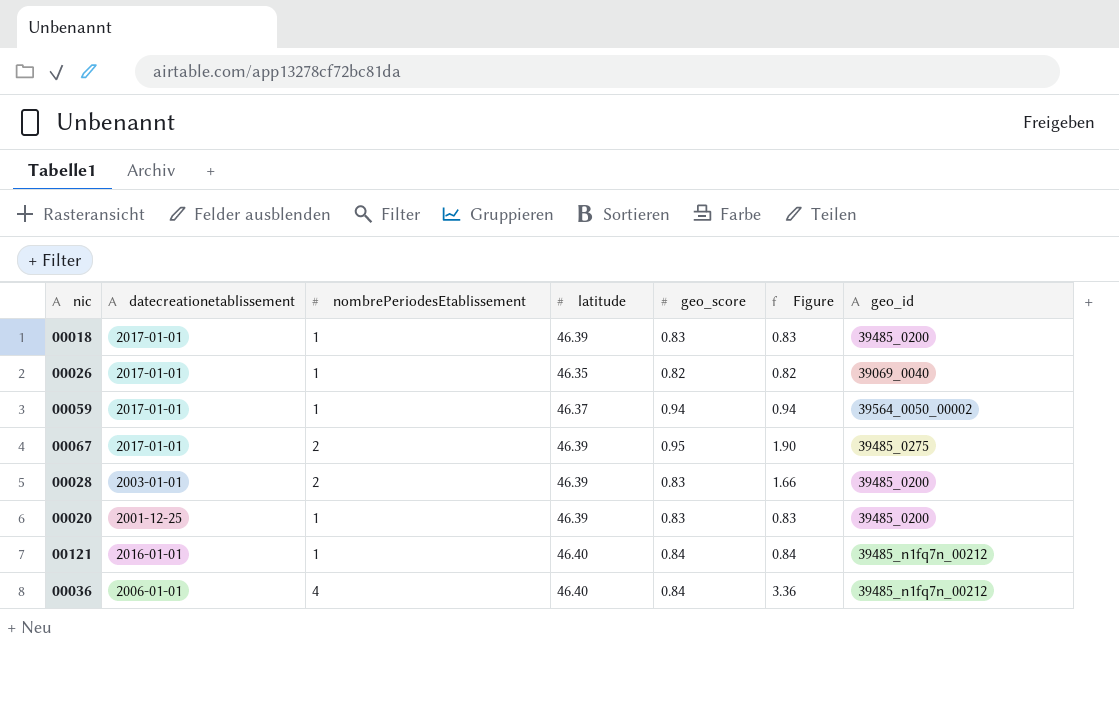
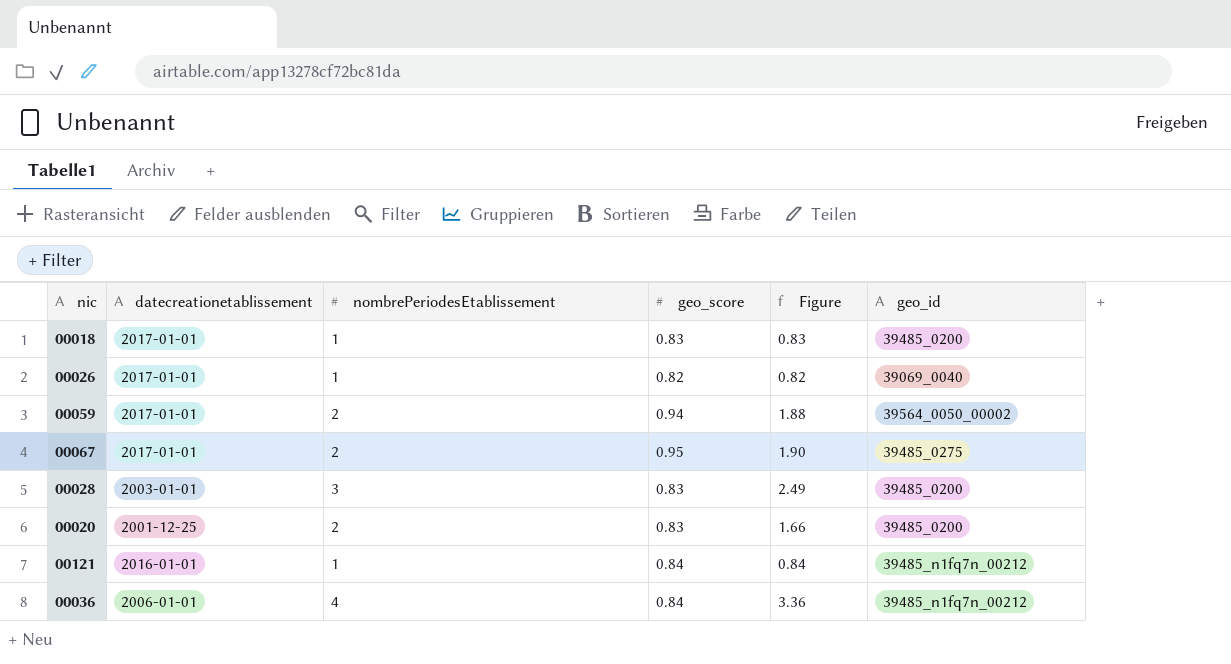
column latitude | position: 4 -> none
00059 | nombrePeriodesEtablissement: 1 -> 2
00059 | Figure: 0.94 -> 1.88
00028 | nombrePeriodesEtablissement: 2 -> 3
00028 | Figure: 1.66 -> 2.49
00020 | nombrePeriodesEtablissement: 1 -> 2
00020 | Figure: 0.83 -> 1.66

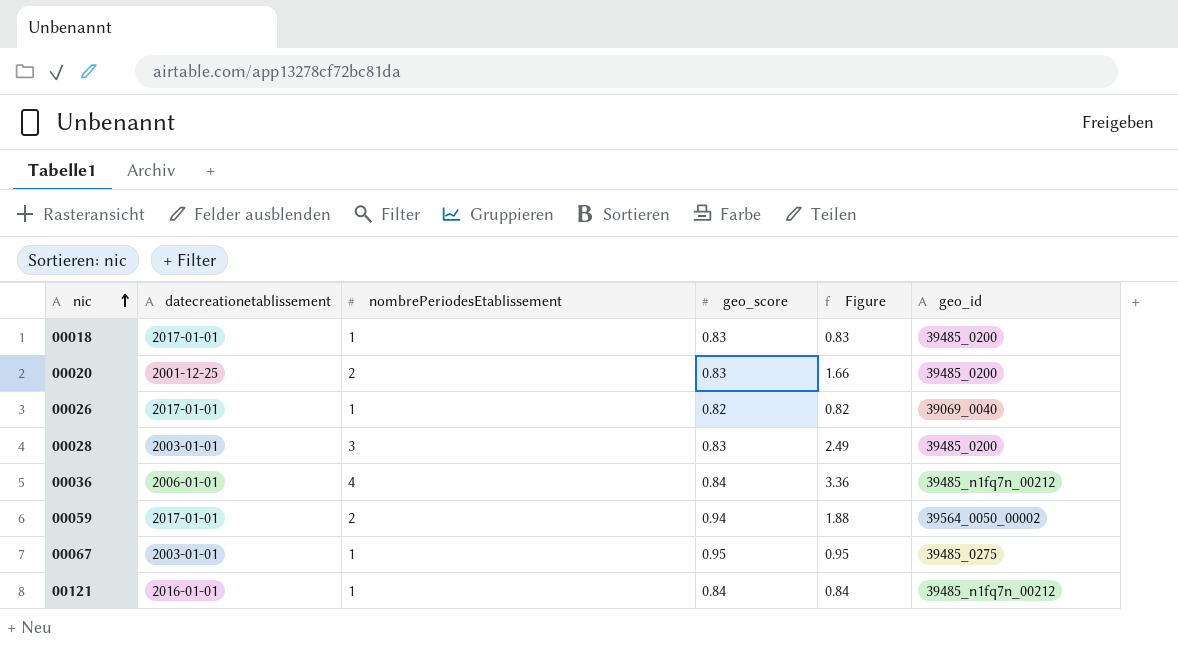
row order: none -> nic ascending
00067 | datecreationetablissement: 2017-01-01 -> 2003-01-01
00067 | nombrePeriodesEtablissement: 2 -> 1
00067 | Figure: 1.90 -> 0.95

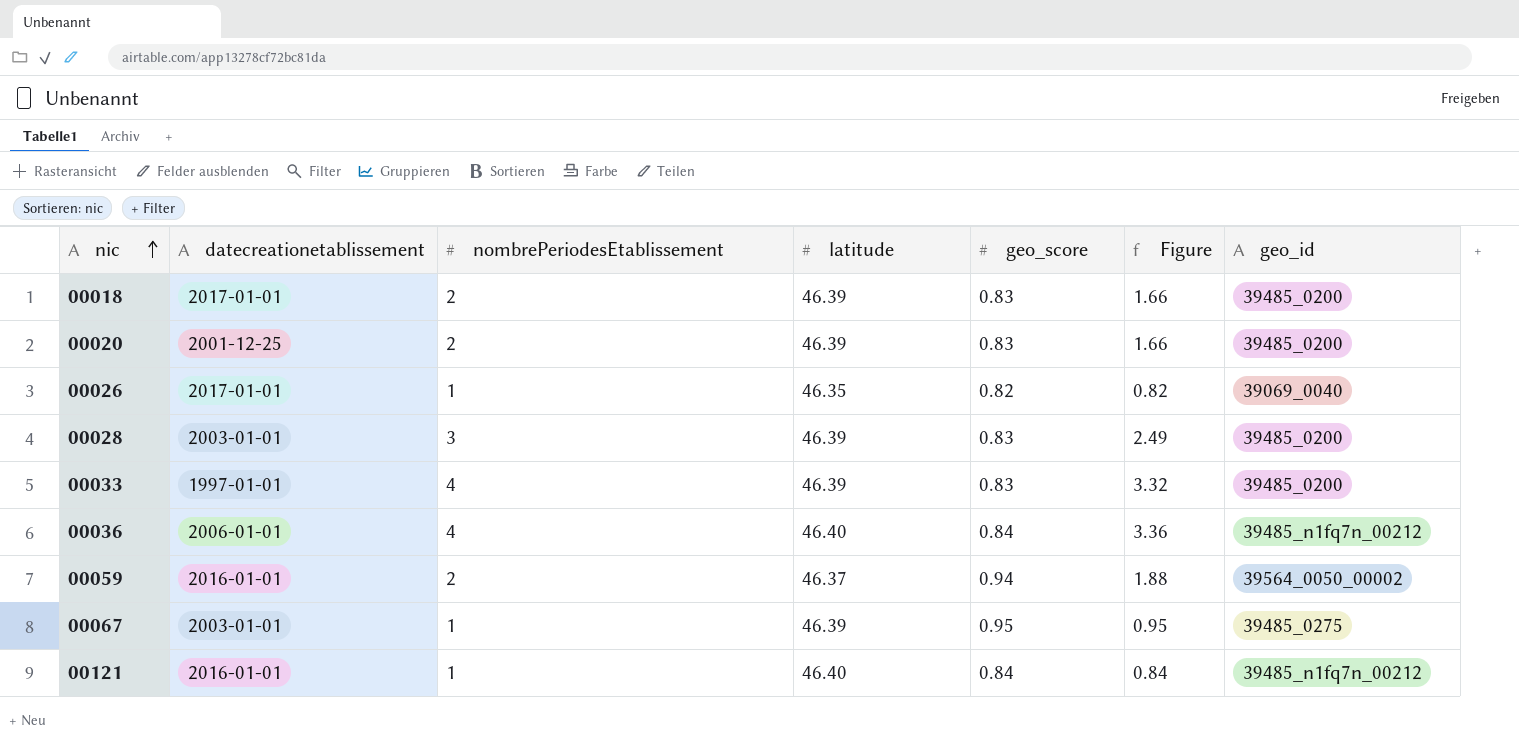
column latitude | position: none -> 4
00018 | nombrePeriodesEtablissement: 1 -> 2
00018 | Figure: 0.83 -> 1.66
row 00033: none -> 1997-01-01 | 4 | 46.39 | 0.83 | 3.32 | 39485_0200
00059 | datecreationetablissement: 2017-01-01 -> 2016-01-01

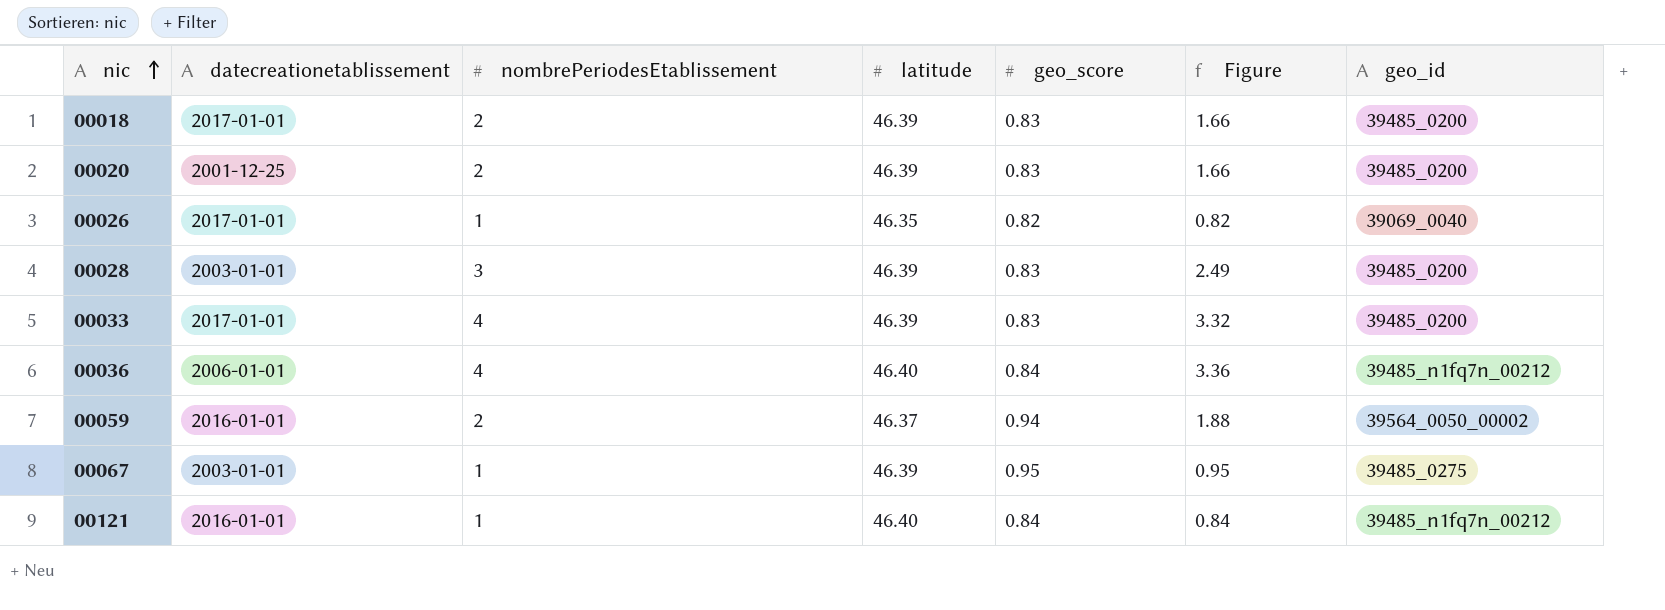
00033 | datecreationetablissement: 1997-01-01 -> 2017-01-01

